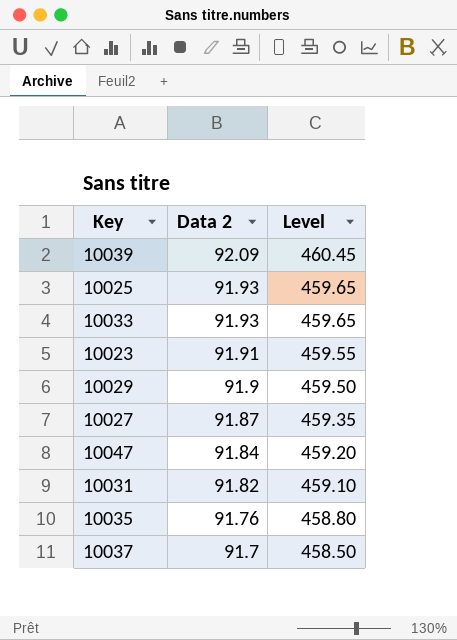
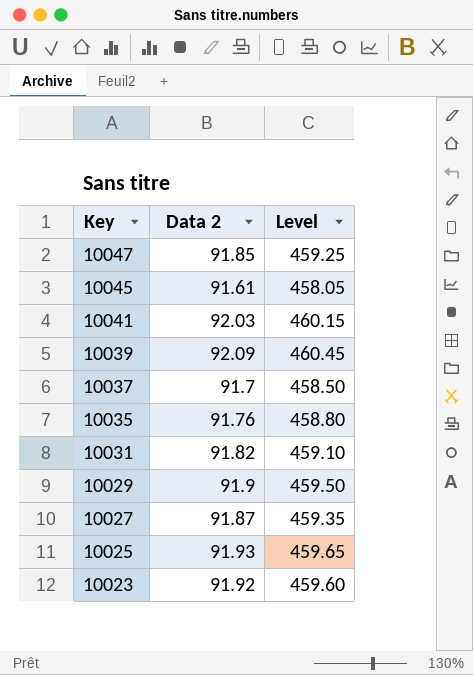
row order: Data 2 descending -> Key descending
row 10033: 91.93 | 459.65 -> none
10047 | Data 2: 91.84 -> 91.85
10047 | Level: 459.20 -> 459.25
row 10045: none -> 91.61 | 458.05
row 10041: none -> 92.03 | 460.15
10023 | Data 2: 91.91 -> 91.92
10023 | Level: 459.55 -> 459.60

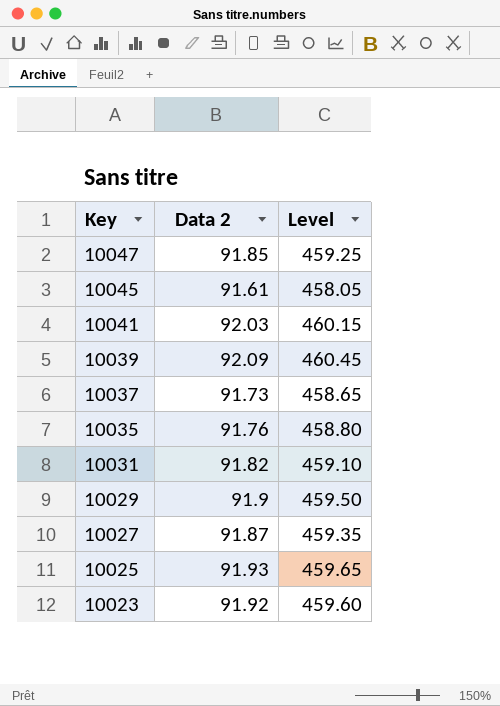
10037 | Data 2: 91.7 -> 91.73
10037 | Level: 458.50 -> 458.65

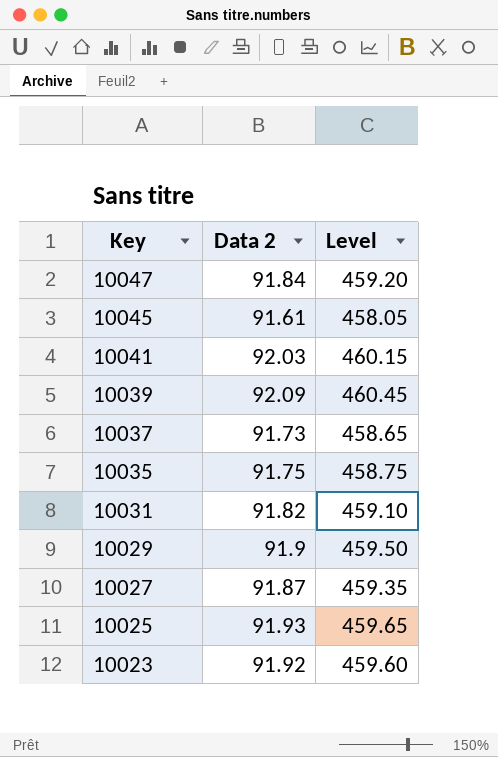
10047 | Data 2: 91.85 -> 91.84
10047 | Level: 459.25 -> 459.20
10035 | Data 2: 91.76 -> 91.75
10035 | Level: 458.80 -> 458.75

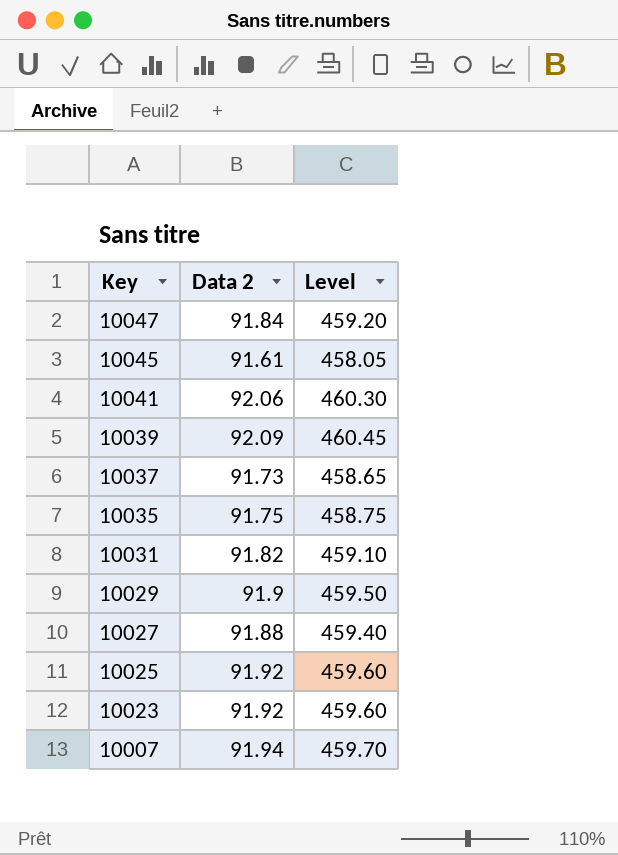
10041 | Data 2: 92.03 -> 92.06
10041 | Level: 460.15 -> 460.30
10027 | Data 2: 91.87 -> 91.88
10027 | Level: 459.35 -> 459.40
10025 | Data 2: 91.93 -> 91.92
10025 | Level: 459.65 -> 459.60
row 10007: none -> 91.94 | 459.70

